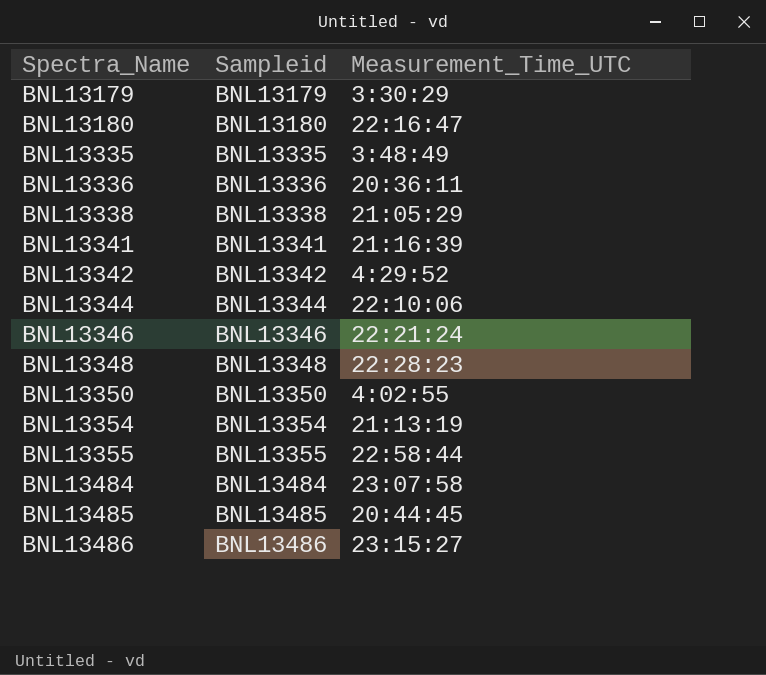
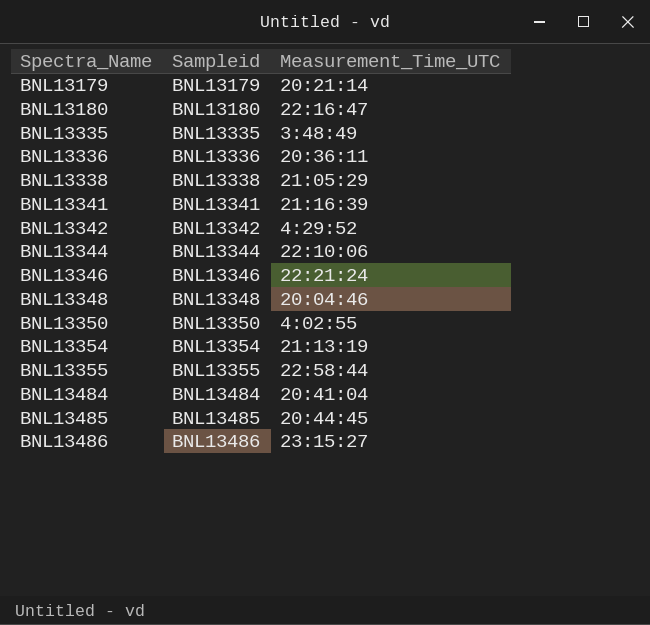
BNL13179 | Measurement_Time_UTC: 3:30:29 -> 20:21:14
BNL13348 | Measurement_Time_UTC: 22:28:23 -> 20:04:46
BNL13484 | Measurement_Time_UTC: 23:07:58 -> 20:41:04

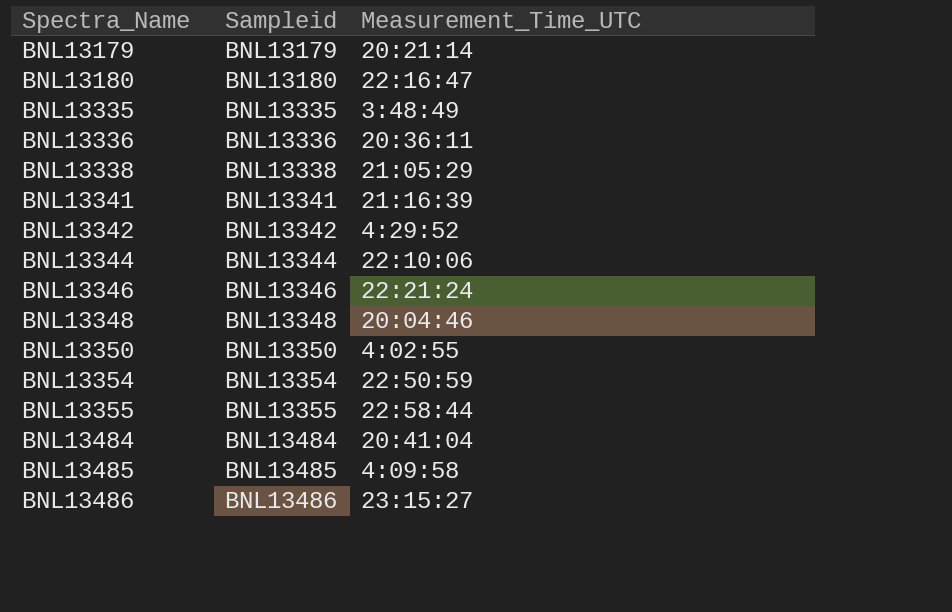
BNL13354 | Measurement_Time_UTC: 21:13:19 -> 22:50:59
BNL13485 | Measurement_Time_UTC: 20:44:45 -> 4:09:58

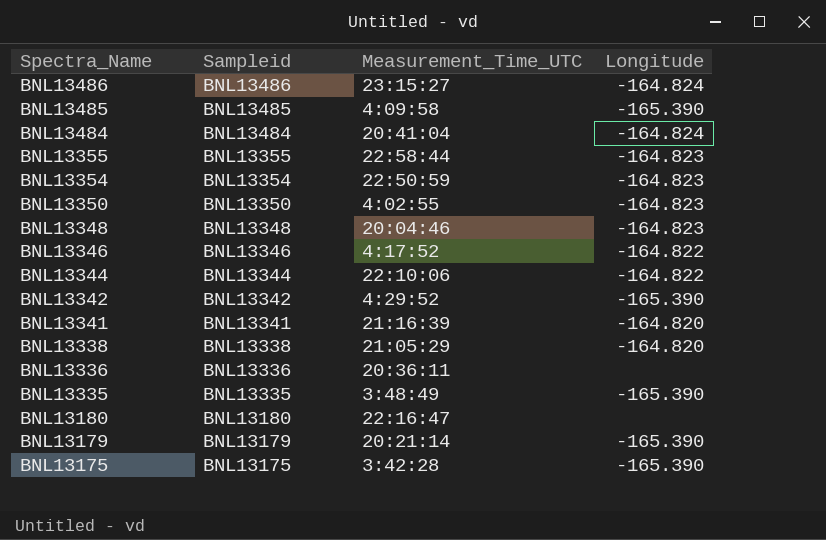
row order: Spectra_Name ascending -> Spectra_Name descending
column Longitude | position: none -> 4
BNL13346 | Measurement_Time_UTC: 22:21:24 -> 4:17:52
row BNL13175: none -> BNL13175 | 3:42:28 | -165.390

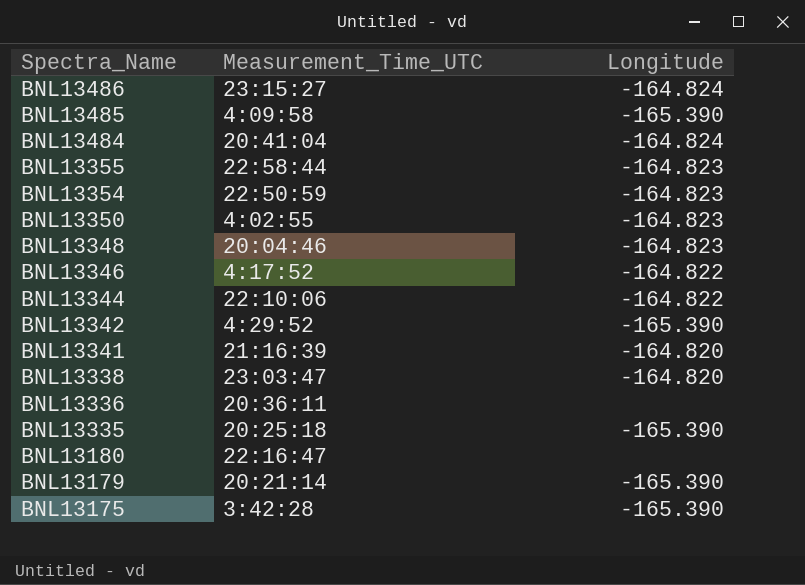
column Sampleid | position: 2 -> none
BNL13338 | Measurement_Time_UTC: 21:05:29 -> 23:03:47
BNL13335 | Measurement_Time_UTC: 3:48:49 -> 20:25:18

